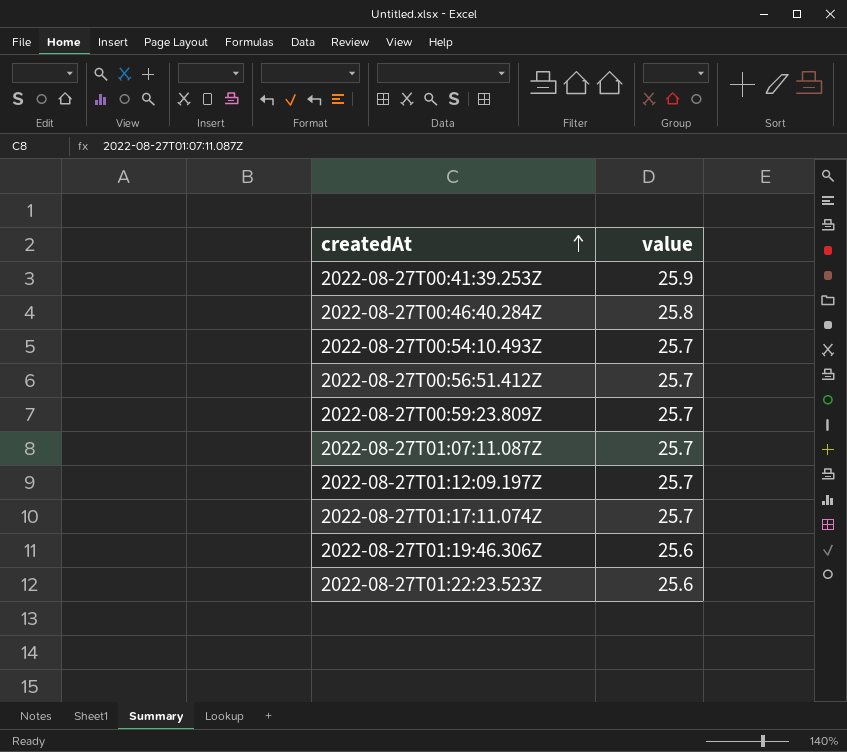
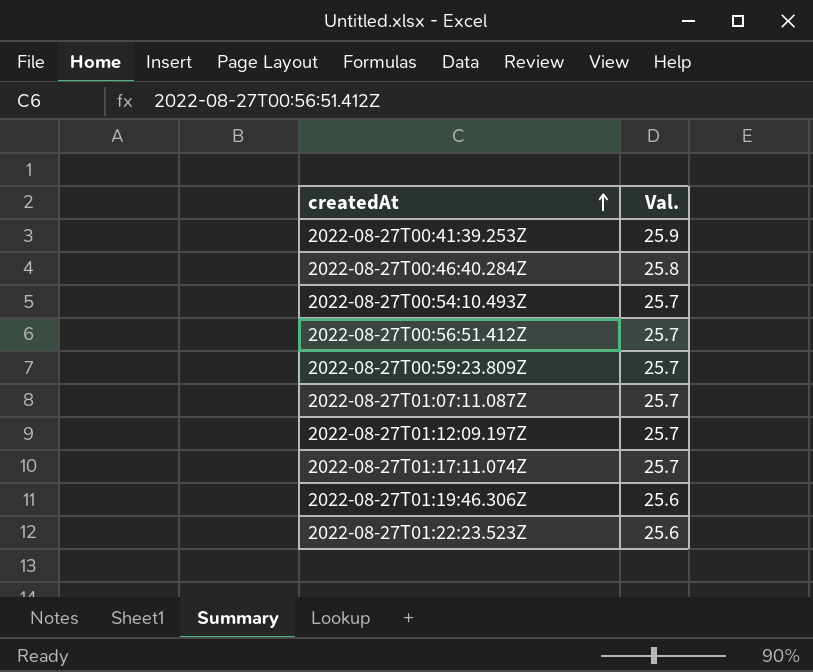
column name: value -> Val.

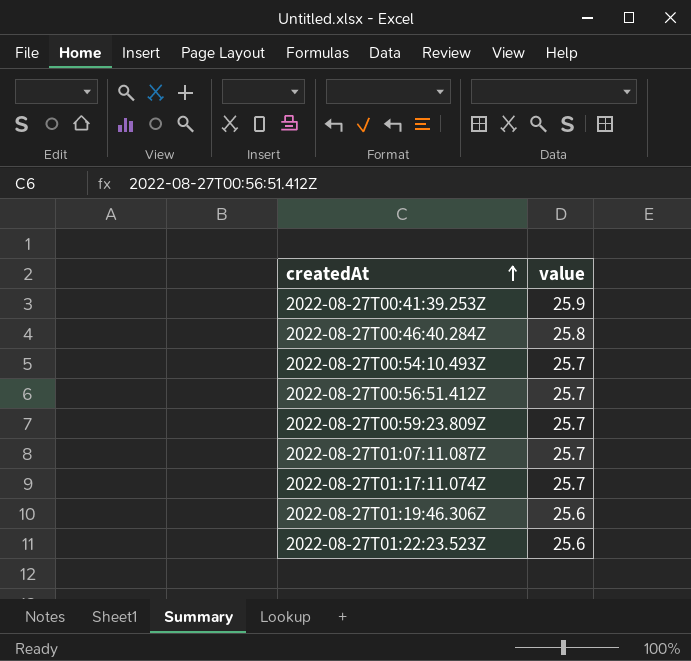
column name: Val. -> value
row 2022-08-27T01:12:09.197Z: 25.7 -> none

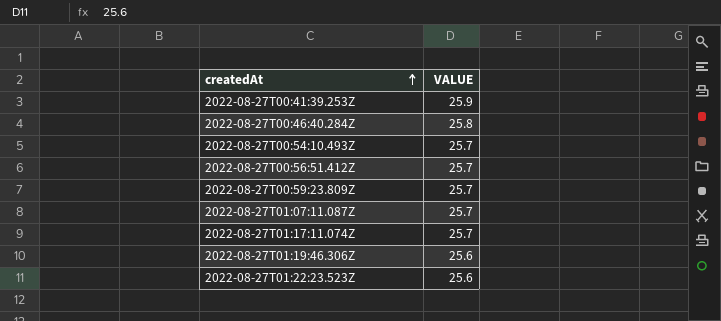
column name: value -> VALUE

